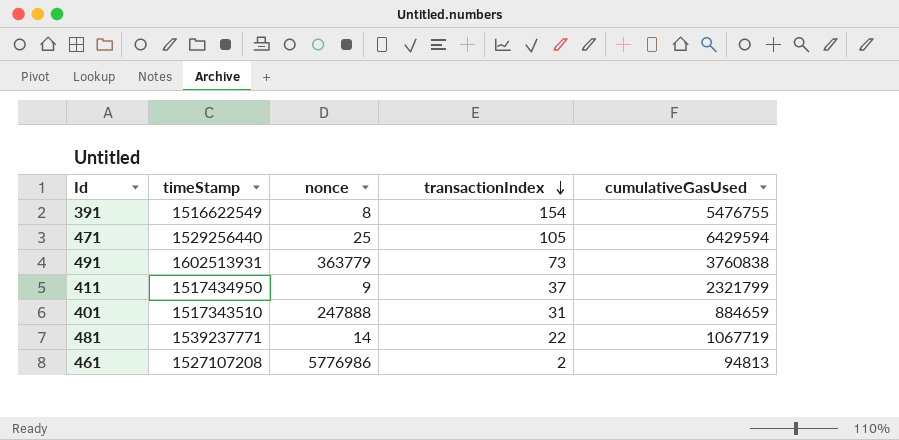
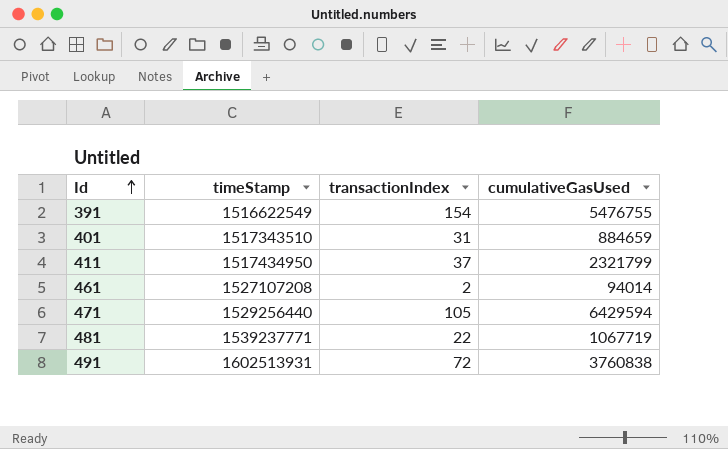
row order: transactionIndex descending -> Id ascending
column nonce | position: 3 -> none
461 | cumulativeGasUsed: 94813 -> 94014
491 | transactionIndex: 73 -> 72

